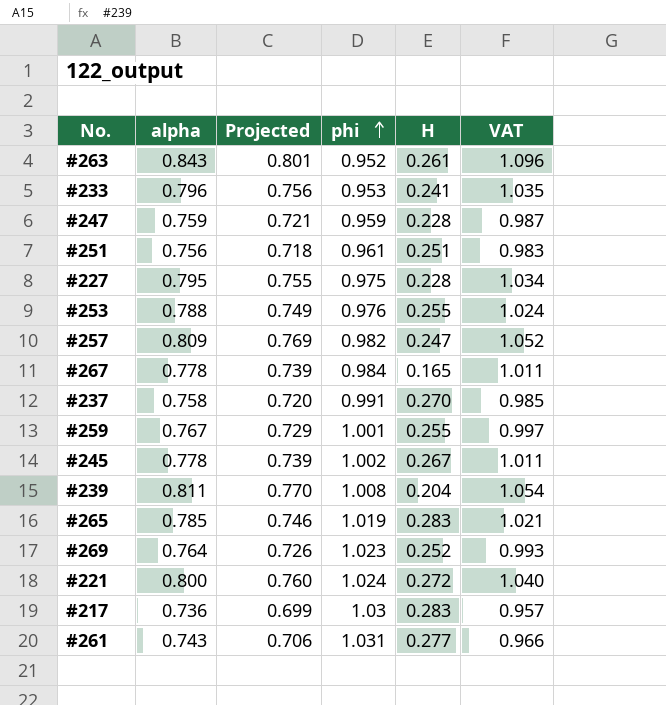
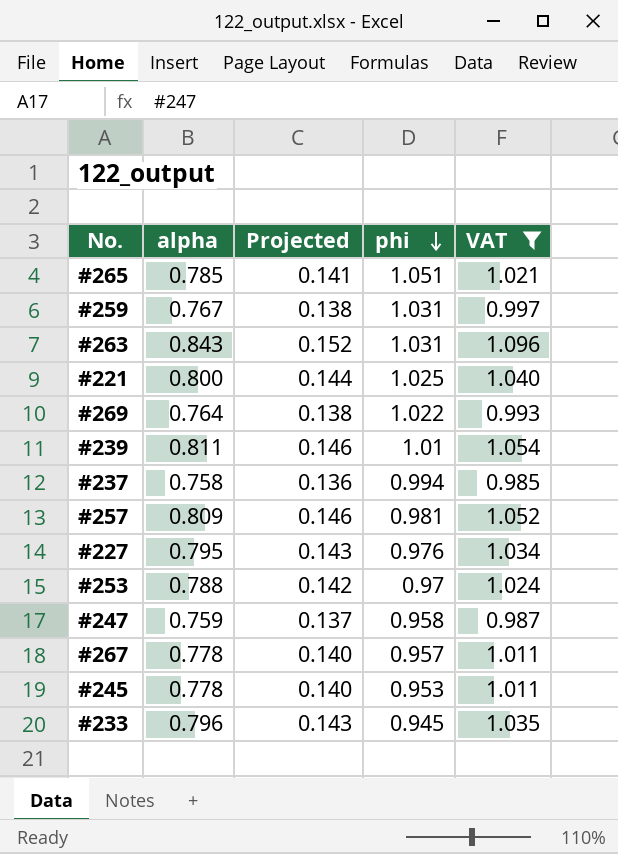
filter: none -> VAT >= 0.985
row order: phi ascending -> phi descending
column H | position: 5 -> none
column Projected | formula: [alpha] * 0.95 -> [alpha] * 0.18
#265 | phi: 1.019 -> 1.051
#259 | phi: 1.001 -> 1.031
#263 | phi: 0.952 -> 1.031
#221 | phi: 1.024 -> 1.025
#269 | phi: 1.023 -> 1.022
#239 | phi: 1.008 -> 1.01
#237 | phi: 0.991 -> 0.994
#257 | phi: 0.982 -> 0.981
#227 | phi: 0.975 -> 0.976
#253 | phi: 0.976 -> 0.97
#247 | phi: 0.959 -> 0.958
#267 | phi: 0.984 -> 0.957
#245 | phi: 1.002 -> 0.953
#233 | phi: 0.953 -> 0.945

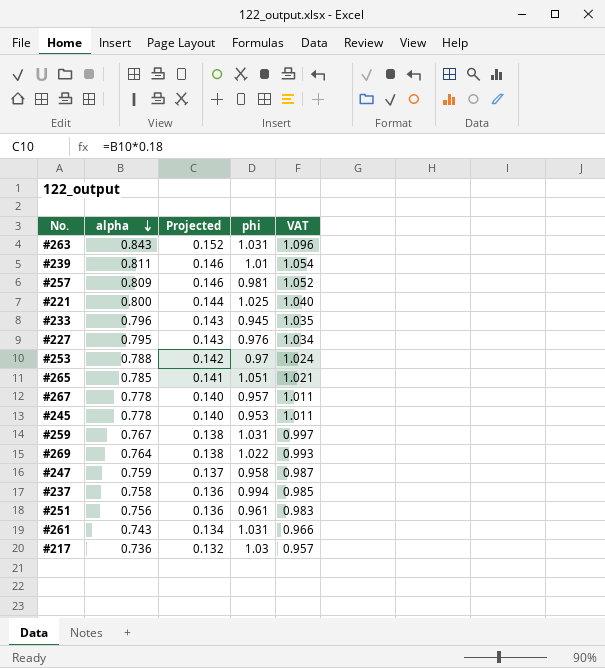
filter: VAT >= 0.985 -> none
row order: phi descending -> alpha descending

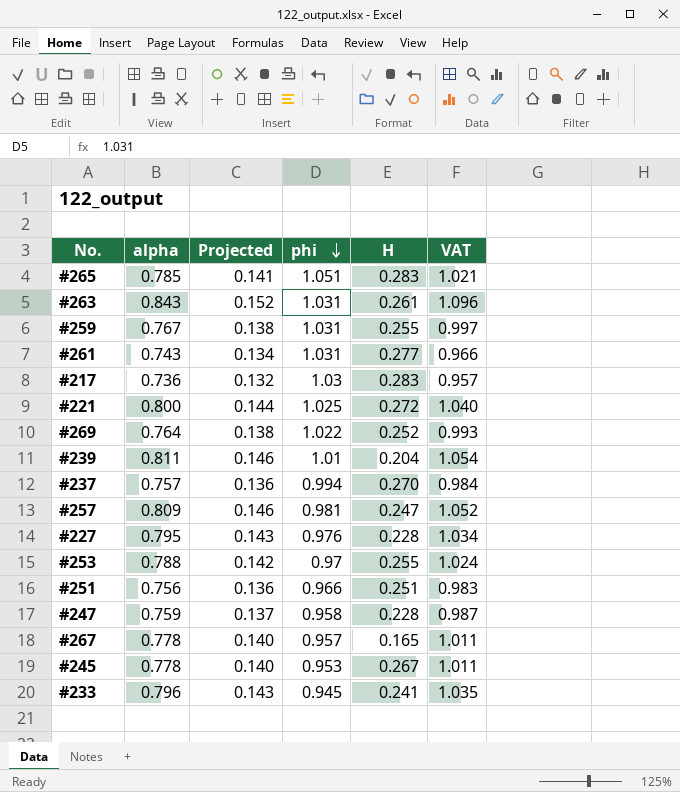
row order: alpha descending -> phi descending
column H | position: none -> 5
#237 | alpha: 0.758 -> 0.757
#237 | VAT: 0.985 -> 0.984
#251 | phi: 0.961 -> 0.966

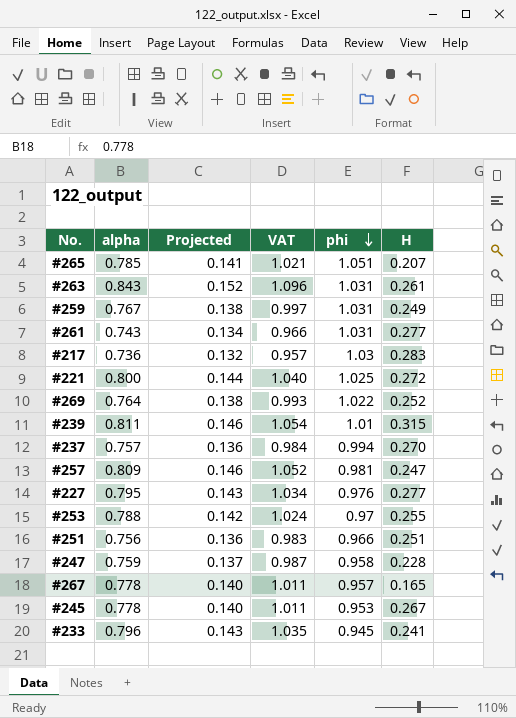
column VAT | position: 6 -> 4
#265 | H: 0.283 -> 0.207
#259 | H: 0.255 -> 0.249
#239 | H: 0.204 -> 0.315
#227 | H: 0.228 -> 0.277

